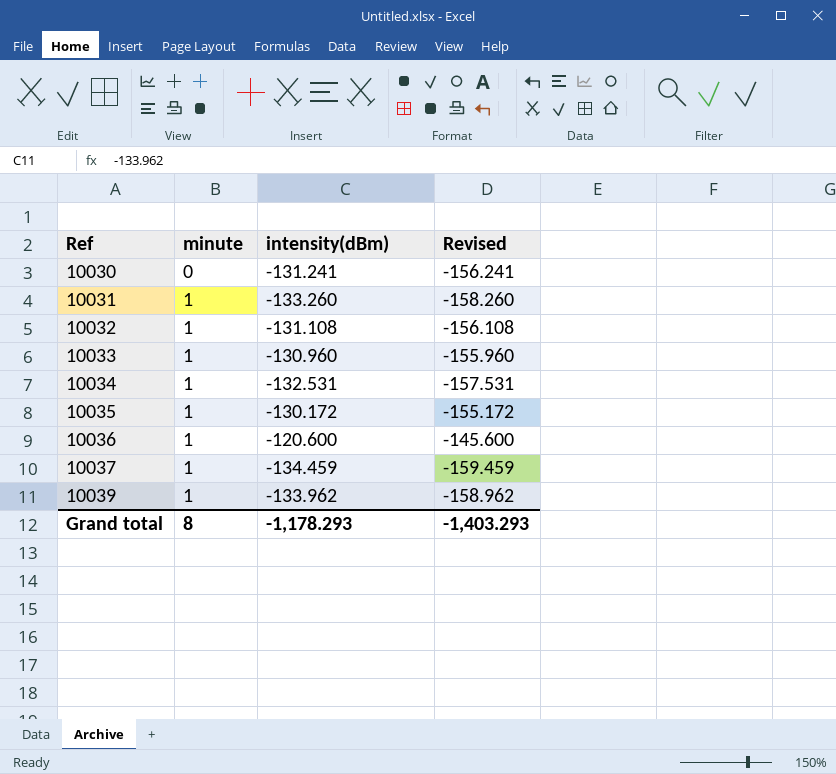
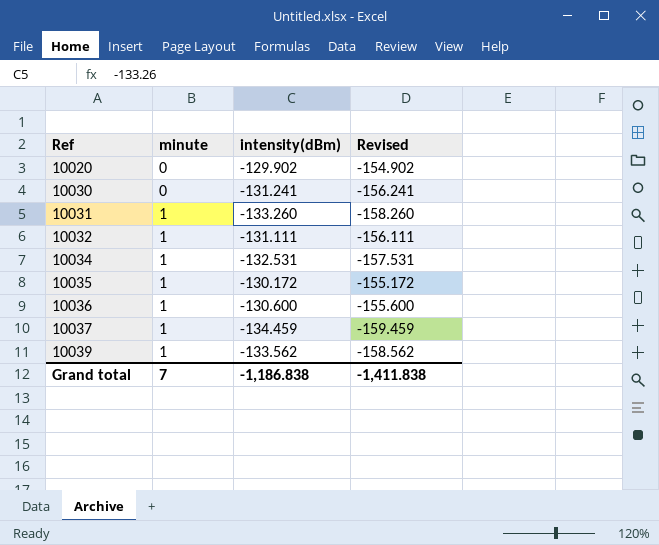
row 10033: 1 | -130.960 | -155.960 -> none
row 10020: none -> 0 | -129.902 | -154.902
10032 | intensity(dBm): -131.108 -> -131.111
10032 | Revised: -156.108 -> -156.111
10036 | intensity(dBm): -120.600 -> -130.600
10036 | Revised: -145.600 -> -155.600
10039 | intensity(dBm): -133.962 -> -133.562
10039 | Revised: -158.962 -> -158.562
Grand total | minute: 8 -> 7
Grand total | intensity(dBm): -1,178.293 -> -1,186.838
Grand total | Revised: -1,403.293 -> -1,411.838

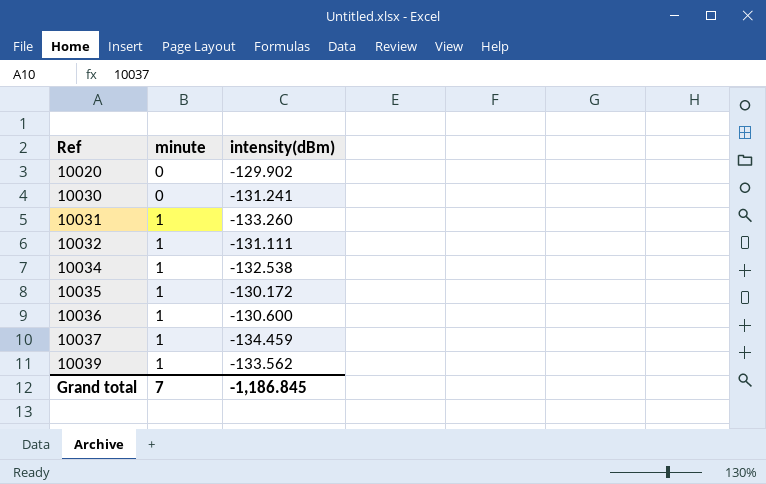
column Revised | formula: [intensity(dBm)] - 25 -> none
10034 | intensity(dBm): -132.531 -> -132.538
Grand total | intensity(dBm): -1,186.838 -> -1,186.845

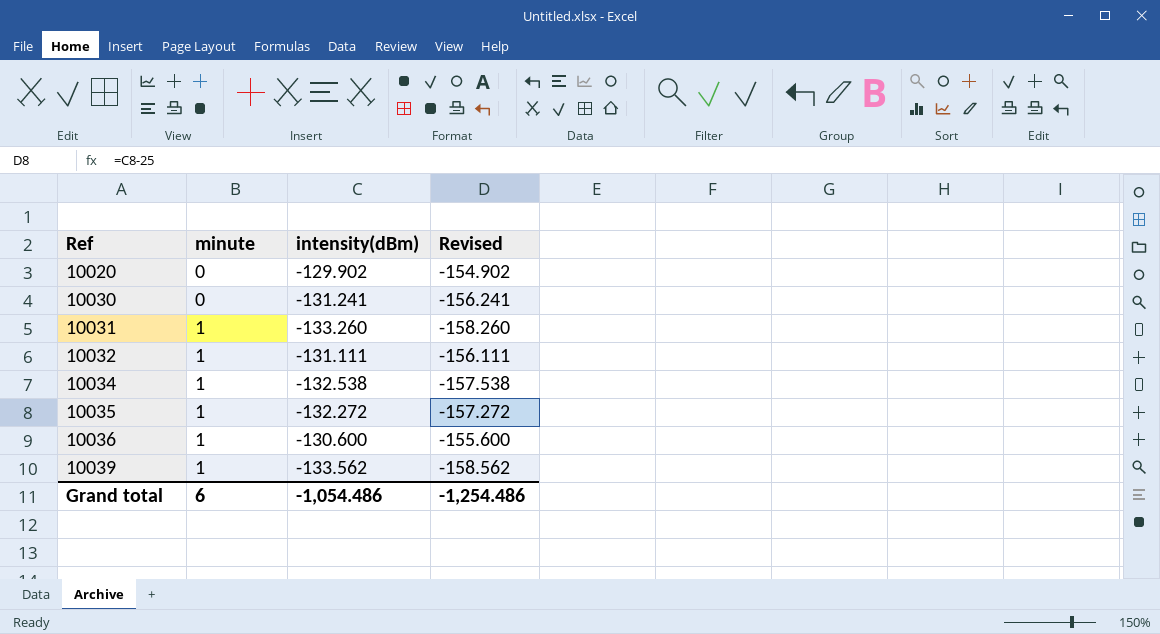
column Revised | formula: none -> [intensity(dBm)] - 25
row 10037: 1 | -134.459 -> none
10035 | intensity(dBm): -130.172 -> -132.272
Grand total | minute: 7 -> 6
Grand total | intensity(dBm): -1,186.845 -> -1,054.486

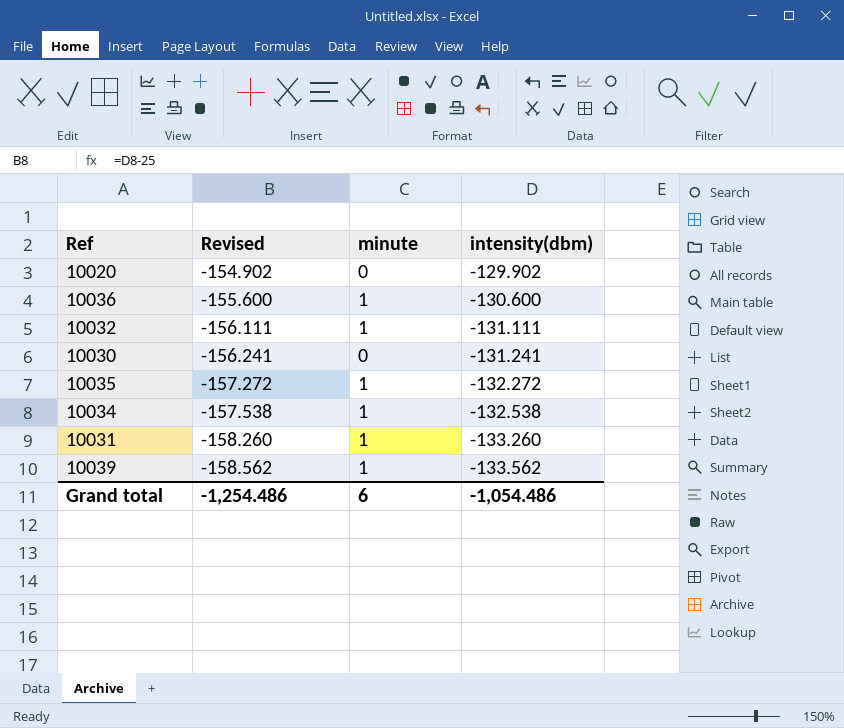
row order: Ref ascending -> Revised descending
column Revised | position: 4 -> 2
column name: intensity(dBm) -> intensity(dbm)

